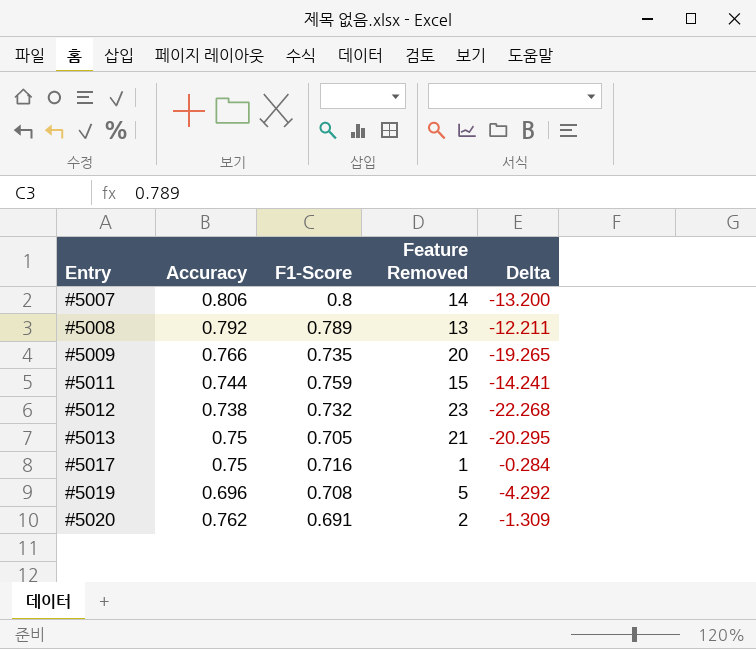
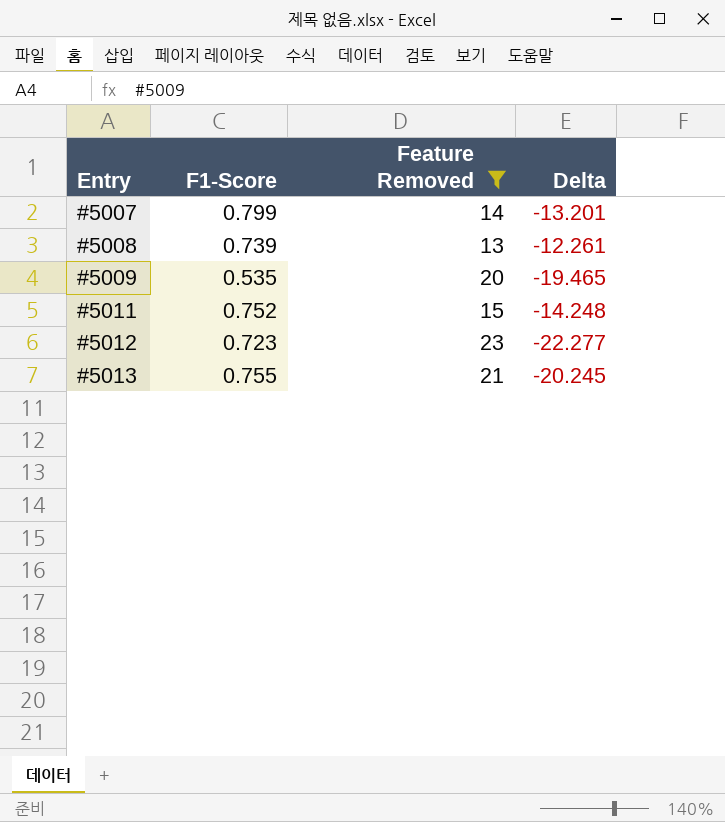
filter: none -> Feature Removed >= 13
column Accuracy | position: 2 -> none
#5007 | F1-Score: 0.8 -> 0.799
#5007 | Delta: -13.200 -> -13.201
#5008 | F1-Score: 0.789 -> 0.739
#5008 | Delta: -12.211 -> -12.261
#5009 | F1-Score: 0.735 -> 0.535
#5009 | Delta: -19.265 -> -19.465
#5011 | F1-Score: 0.759 -> 0.752
#5011 | Delta: -14.241 -> -14.248
#5012 | F1-Score: 0.732 -> 0.723
#5012 | Delta: -22.268 -> -22.277
#5013 | F1-Score: 0.705 -> 0.755
#5013 | Delta: -20.295 -> -20.245

